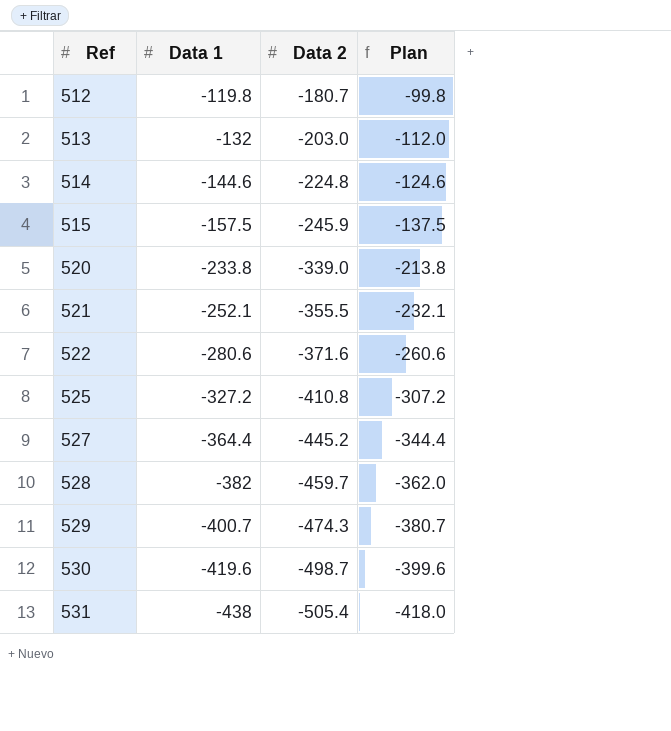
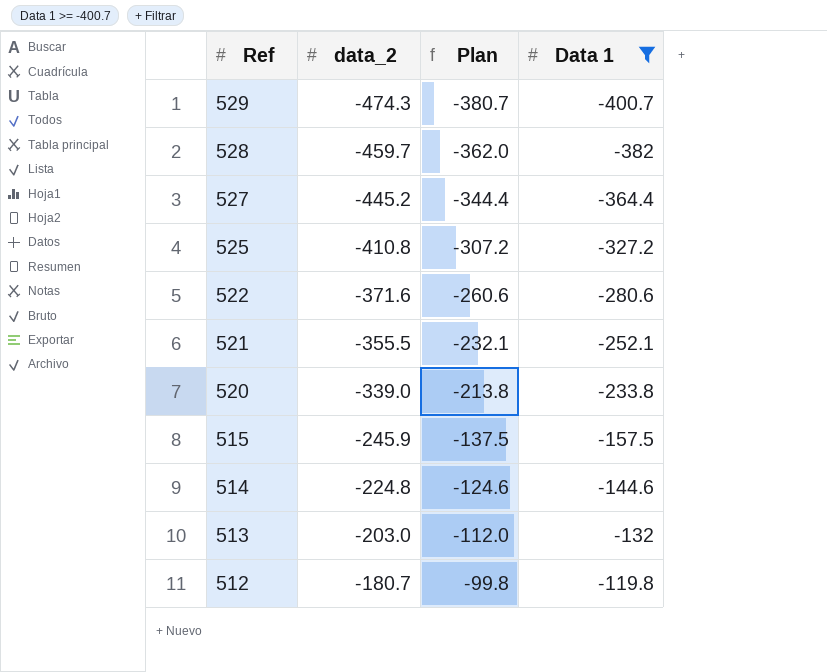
filter: none -> Data 1 >= -400.7
row order: Ref ascending -> Ref descending
column name: Data 2 -> data_2
column Data 1 | position: 2 -> 4

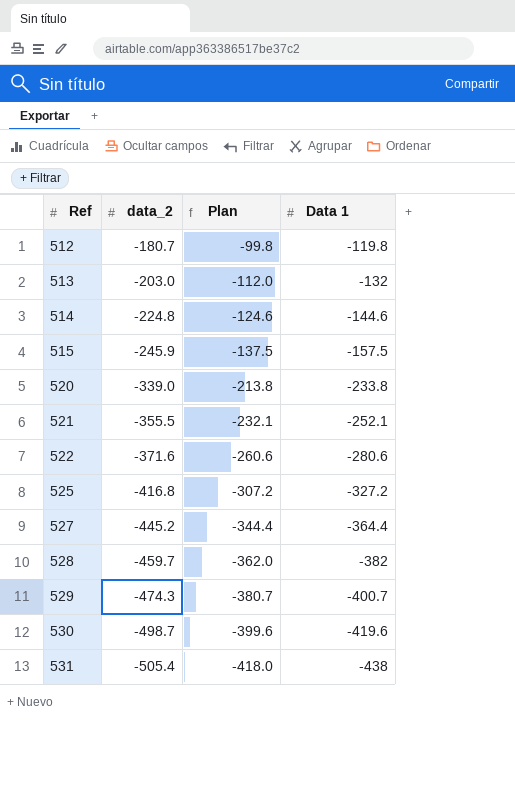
filter: Data 1 >= -400.7 -> none
row order: Ref descending -> Ref ascending
525 | data_2: -410.8 -> -416.8

